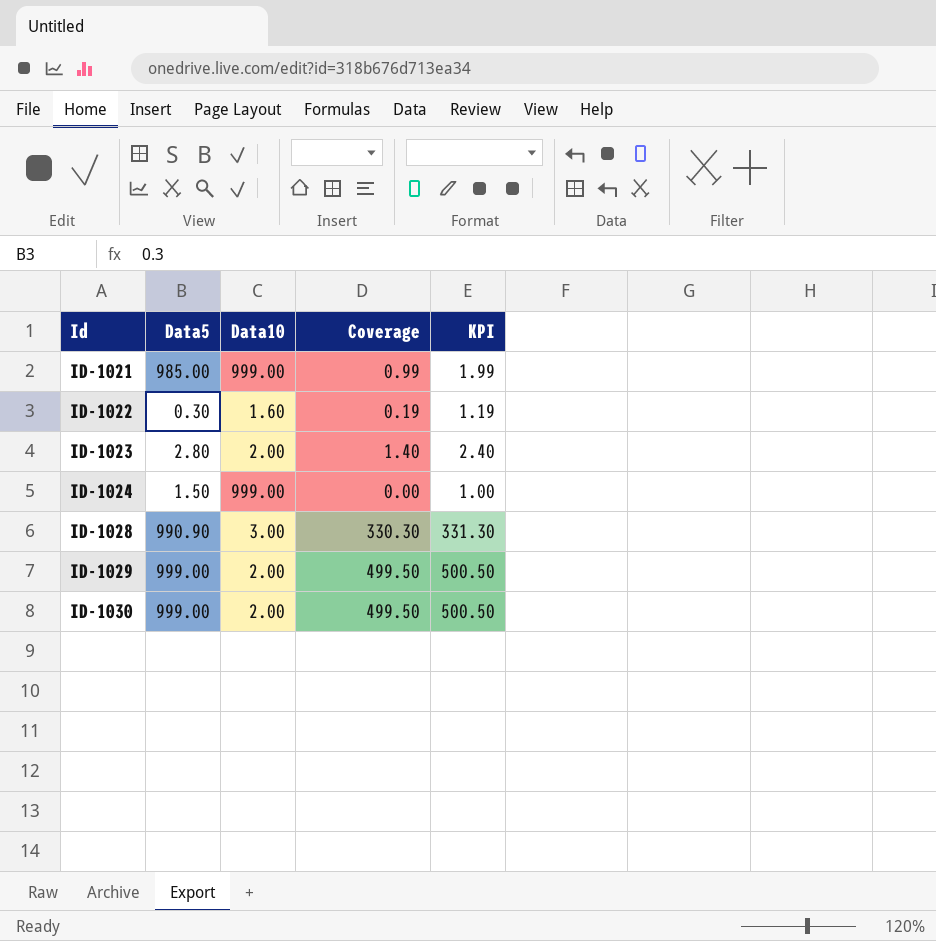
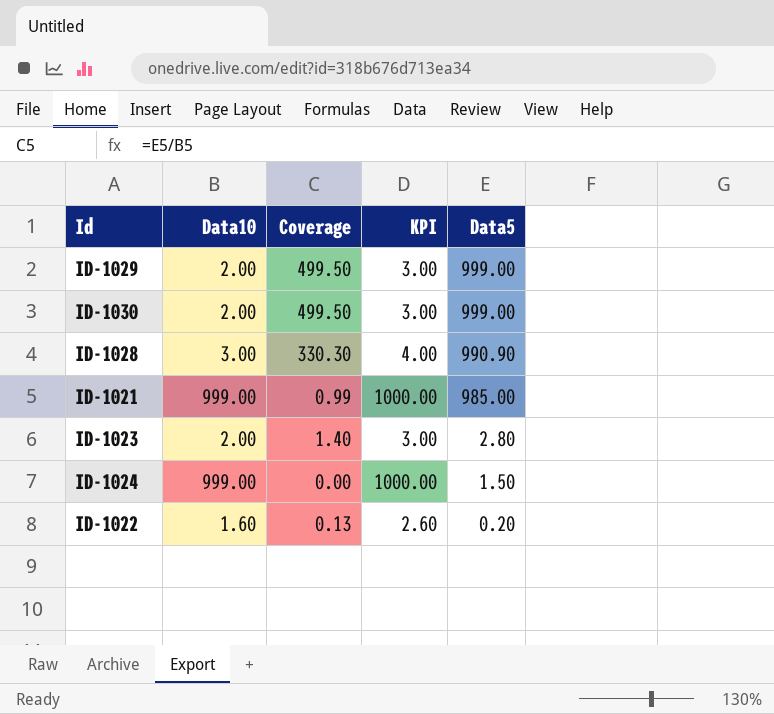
row order: Id ascending -> Data5 descending
column KPI | formula: [Coverage] + 1 -> [Data10] + 1
column Data5 | position: 2 -> 5
ID-1022 | Coverage: 0.19 -> 0.13
ID-1022 | Data5: 0.30 -> 0.20

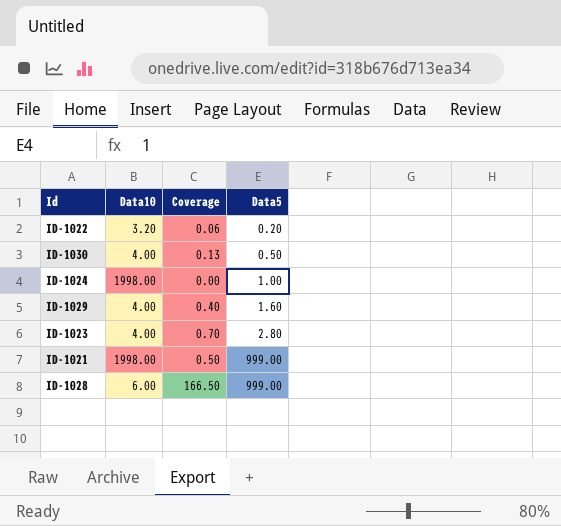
row order: Data5 descending -> Data5 ascending
column KPI | formula: [Data10] + 1 -> none
ID-1022 | Data10: 1.60 -> 3.20
ID-1022 | Coverage: 0.13 -> 0.06
ID-1030 | Data10: 2.00 -> 4.00
ID-1030 | Coverage: 499.50 -> 0.13
ID-1030 | Data5: 999.00 -> 0.50
ID-1024 | Data10: 999.00 -> 1998.00
ID-1024 | Data5: 1.50 -> 1.00
ID-1029 | Data10: 2.00 -> 4.00
ID-1029 | Coverage: 499.50 -> 0.40
ID-1029 | Data5: 999.00 -> 1.60
ID-1023 | Data10: 2.00 -> 4.00
ID-1023 | Coverage: 1.40 -> 0.70
ID-1021 | Data10: 999.00 -> 1998.00
ID-1021 | Coverage: 0.99 -> 0.50
ID-1021 | Data5: 985.00 -> 999.00
ID-1028 | Data10: 3.00 -> 6.00
ID-1028 | Coverage: 330.30 -> 166.50
ID-1028 | Data5: 990.90 -> 999.00

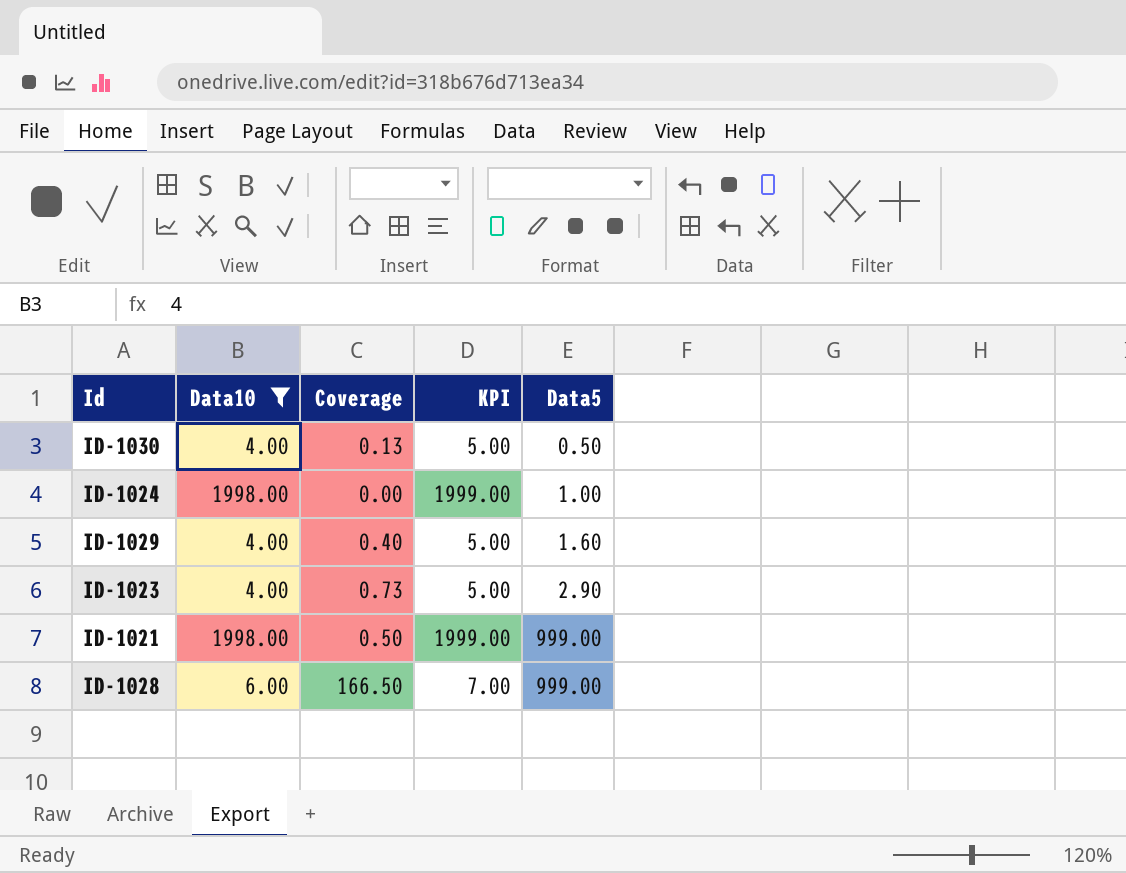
filter: none -> Data10 != 3.20
column KPI | formula: none -> [Data10] + 1
ID-1023 | Coverage: 0.70 -> 0.73
ID-1023 | Data5: 2.80 -> 2.90

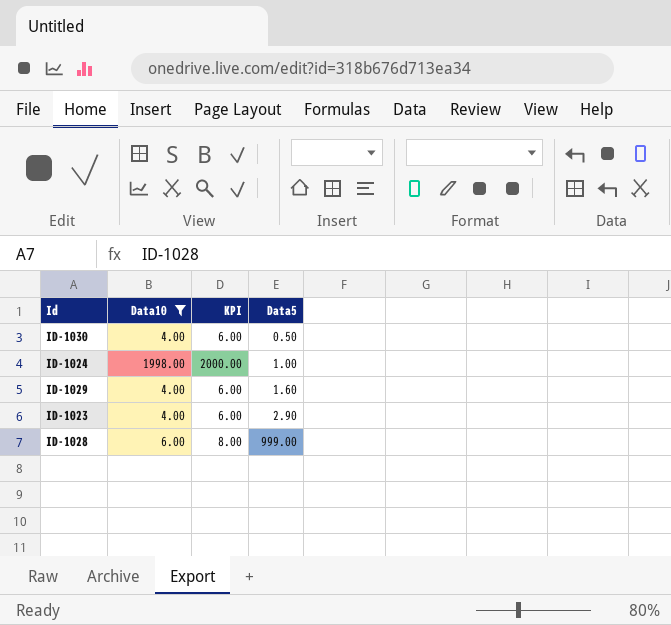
column Coverage | formula: [Data5] / [Data10] -> none
column KPI | formula: [Data10] + 1 -> [Data10] + 2
row ID-1021: 1998.00 | 0.50 | 1999.00 | 999.00 -> none

